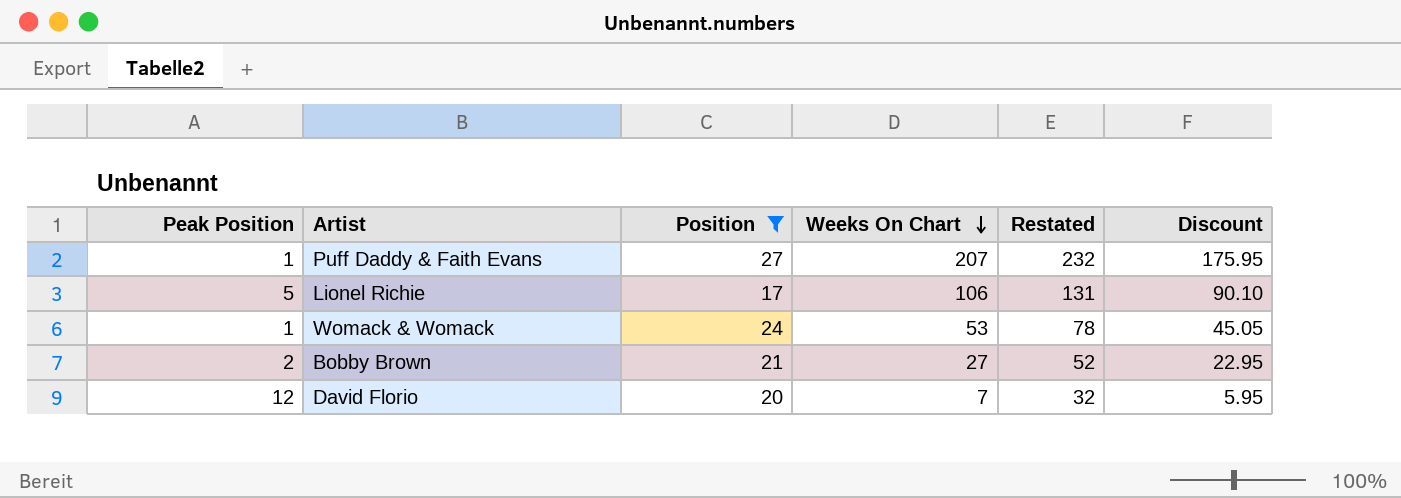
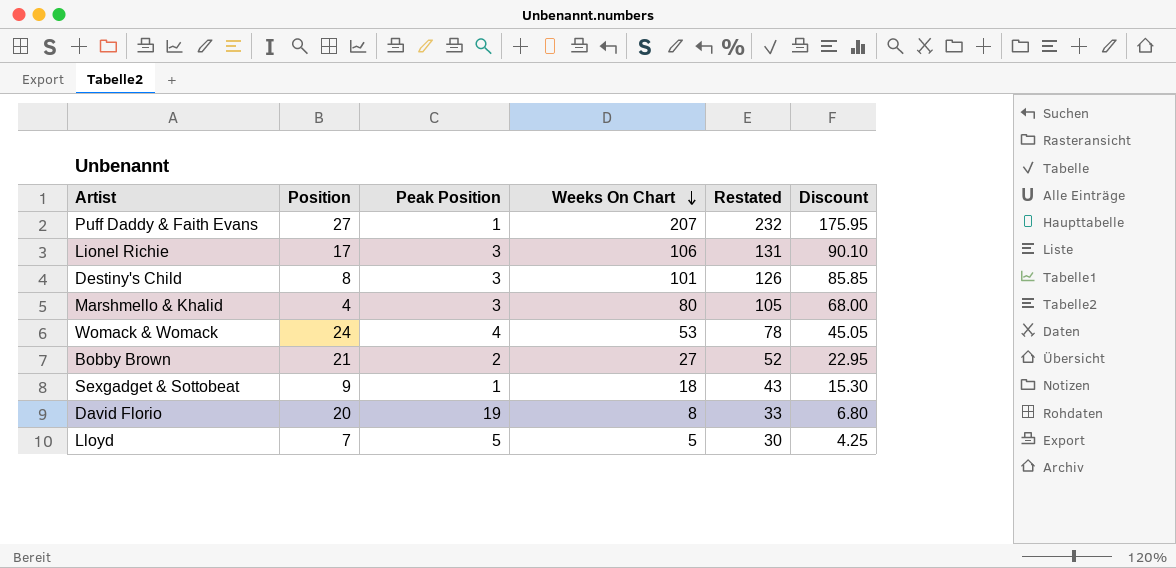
filter: Position >= 17 -> none
column Peak Position | position: 1 -> 3
Lionel Richie | Peak Position: 5 -> 3
Womack & Womack | Peak Position: 1 -> 4
David Florio | Peak Position: 12 -> 19
David Florio | Weeks On Chart: 7 -> 8
David Florio | Restated: 32 -> 33
David Florio | Discount: 5.95 -> 6.80

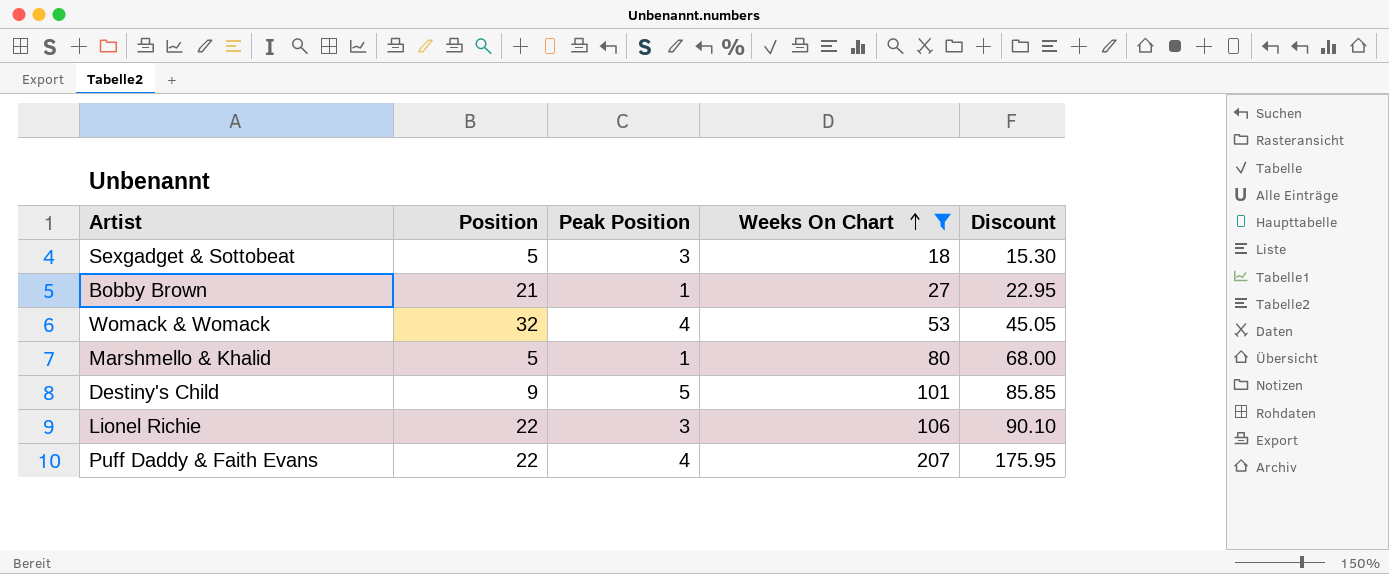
filter: none -> Weeks On Chart >= 18
row order: Weeks On Chart descending -> Weeks On Chart ascending
column Restated | formula: [Weeks On Chart] + 25 -> none
Sexgadget & Sottobeat | Position: 9 -> 5
Sexgadget & Sottobeat | Peak Position: 1 -> 3
Bobby Brown | Peak Position: 2 -> 1
Womack & Womack | Position: 24 -> 32
Marshmello & Khalid | Position: 4 -> 5
Marshmello & Khalid | Peak Position: 3 -> 1
Destiny's Child | Position: 8 -> 9
Destiny's Child | Peak Position: 3 -> 5
Lionel Richie | Position: 17 -> 22
Puff Daddy & Faith Evans | Position: 27 -> 22
Puff Daddy & Faith Evans | Peak Position: 1 -> 4

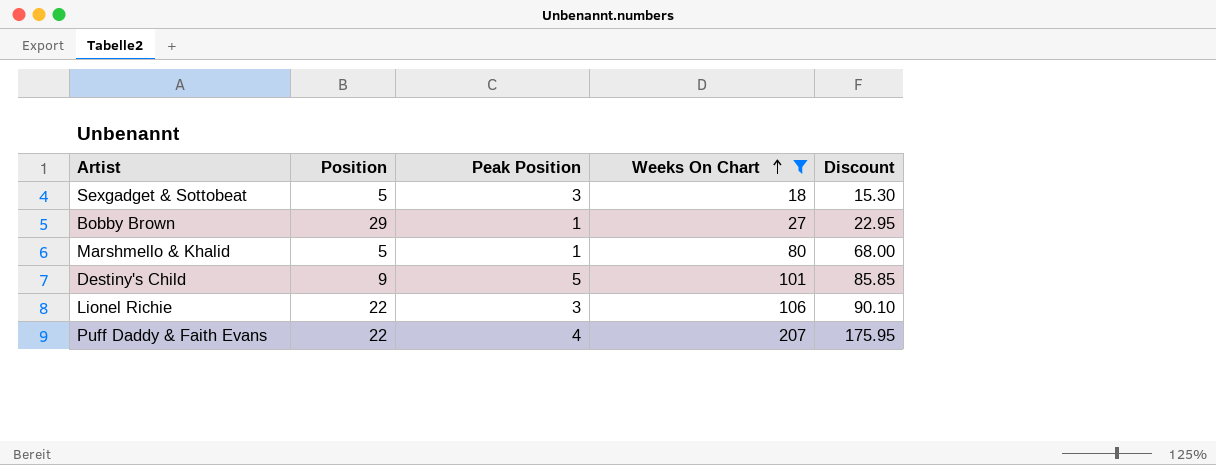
row Womack & Womack: 32 | 4 | 53 | 45.05 -> none
Bobby Brown | Position: 21 -> 29

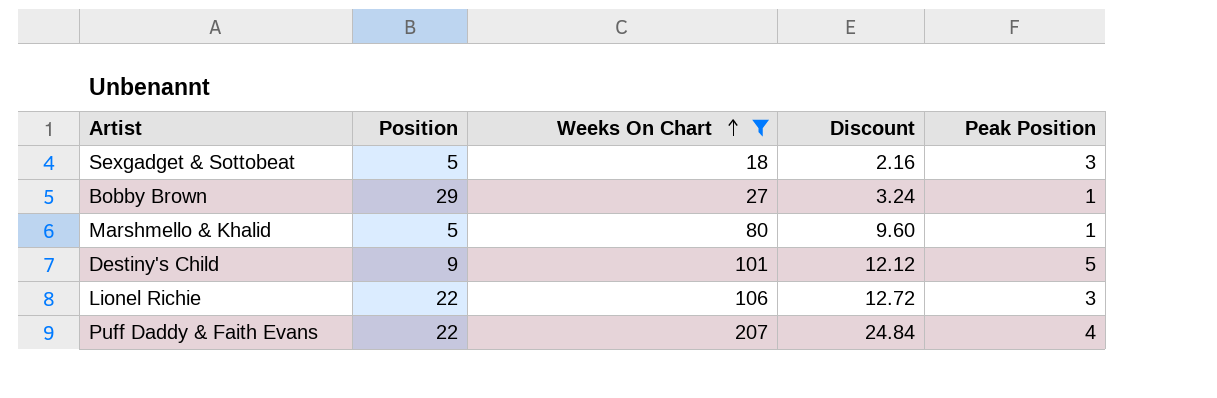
column Discount | formula: [Weeks On Chart] * 0.85 -> [Weeks On Chart] * 0.12
column Peak Position | position: 3 -> 5

